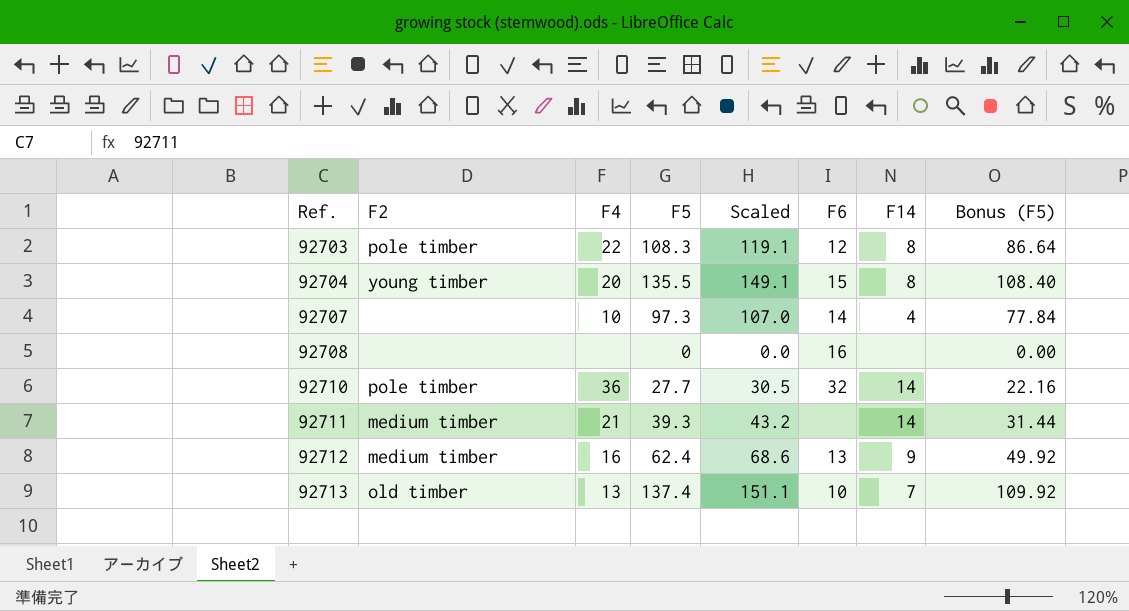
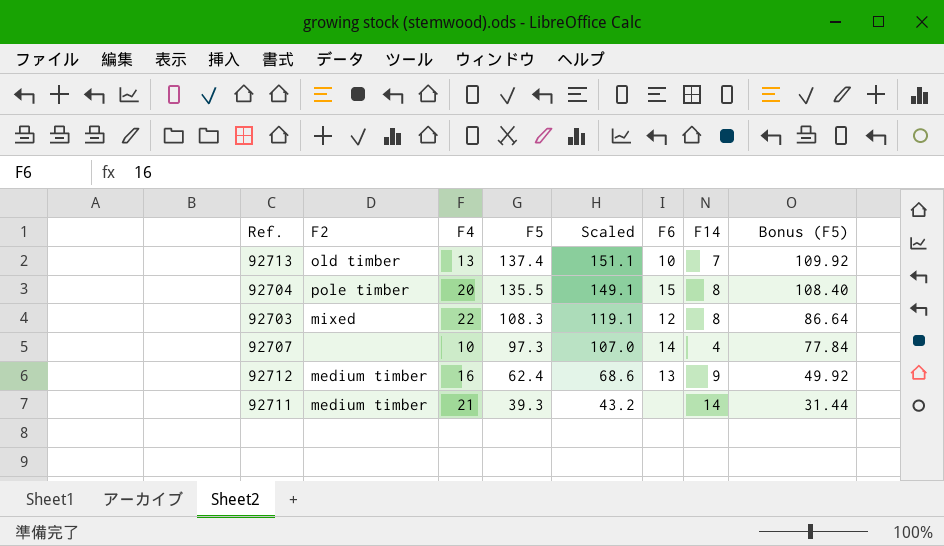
row order: Ref. ascending -> F5 descending
row 92708: none | none | 0 | 0.0 | 16 | none | 0.00 -> none
row 92710: pole timber | 36 | 27.7 | 30.5 | 32 | 14 | 22.16 -> none
92704 | F2: young timber -> pole timber
92703 | F2: pole timber -> mixed

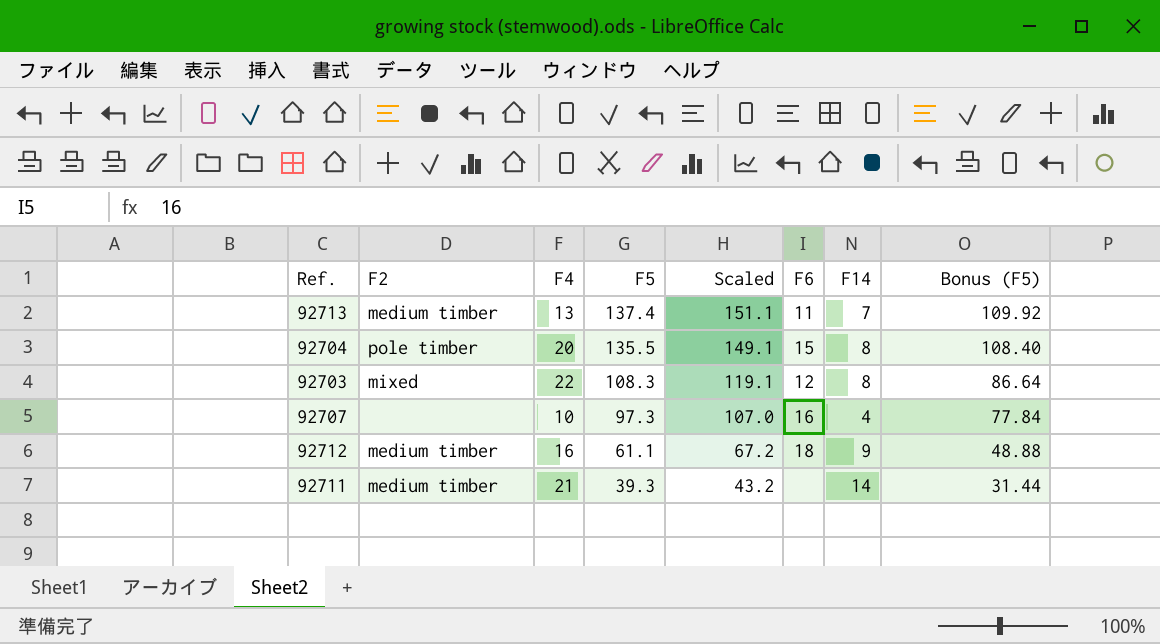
92713 | F2: old timber -> medium timber
92713 | F6: 10 -> 11
92707 | F6: 14 -> 16
92712 | F5: 62.4 -> 61.1
92712 | Scaled: 68.6 -> 67.2
92712 | F6: 13 -> 18
92712 | Bonus (F5): 49.92 -> 48.88

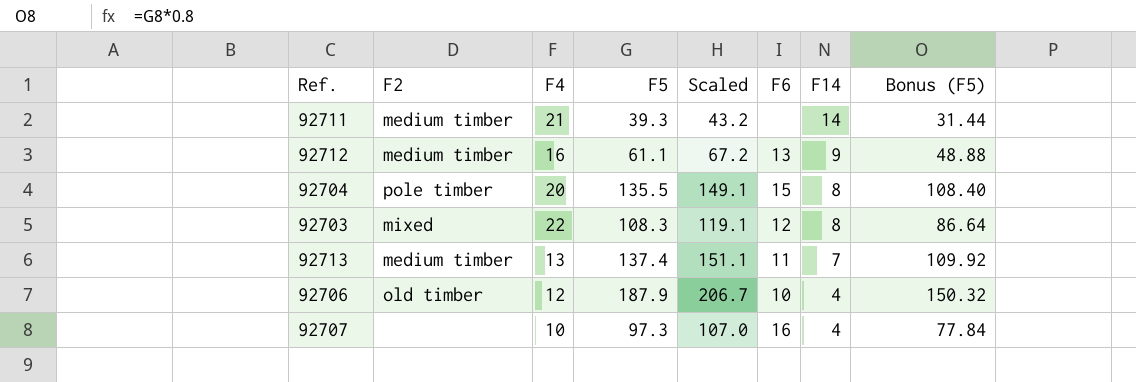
row order: F5 descending -> F14 descending
92712 | F6: 18 -> 13
row 92706: none -> old timber | 12 | 187.9 | 206.7 | 10 | 4 | 150.32

